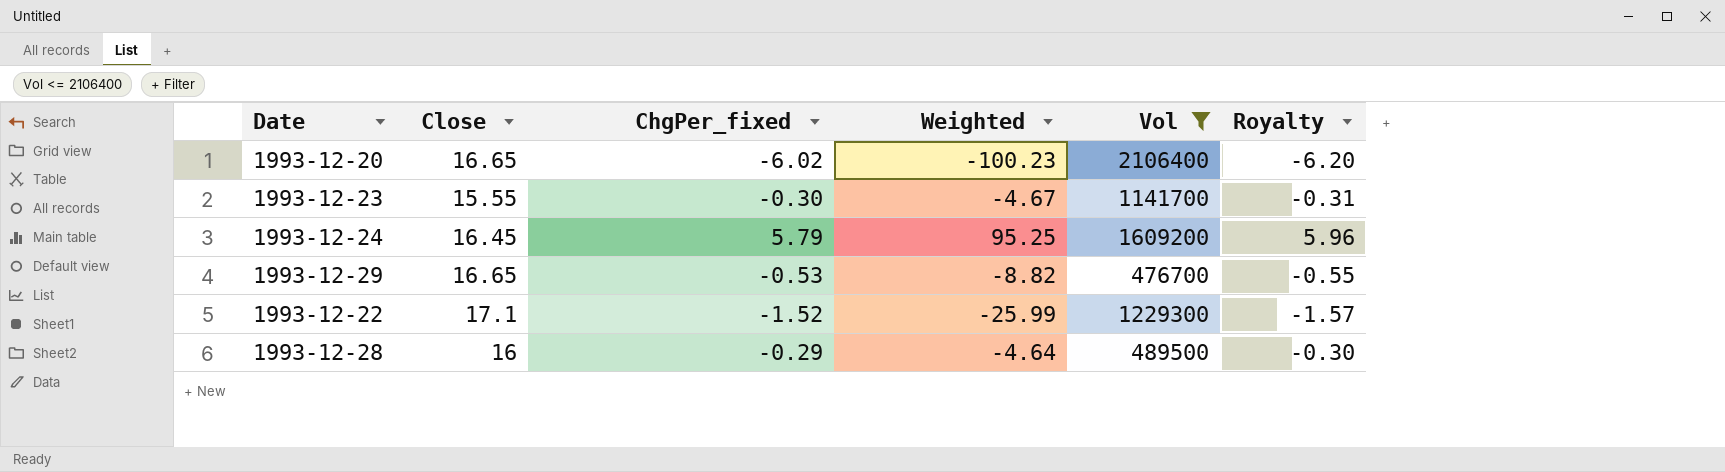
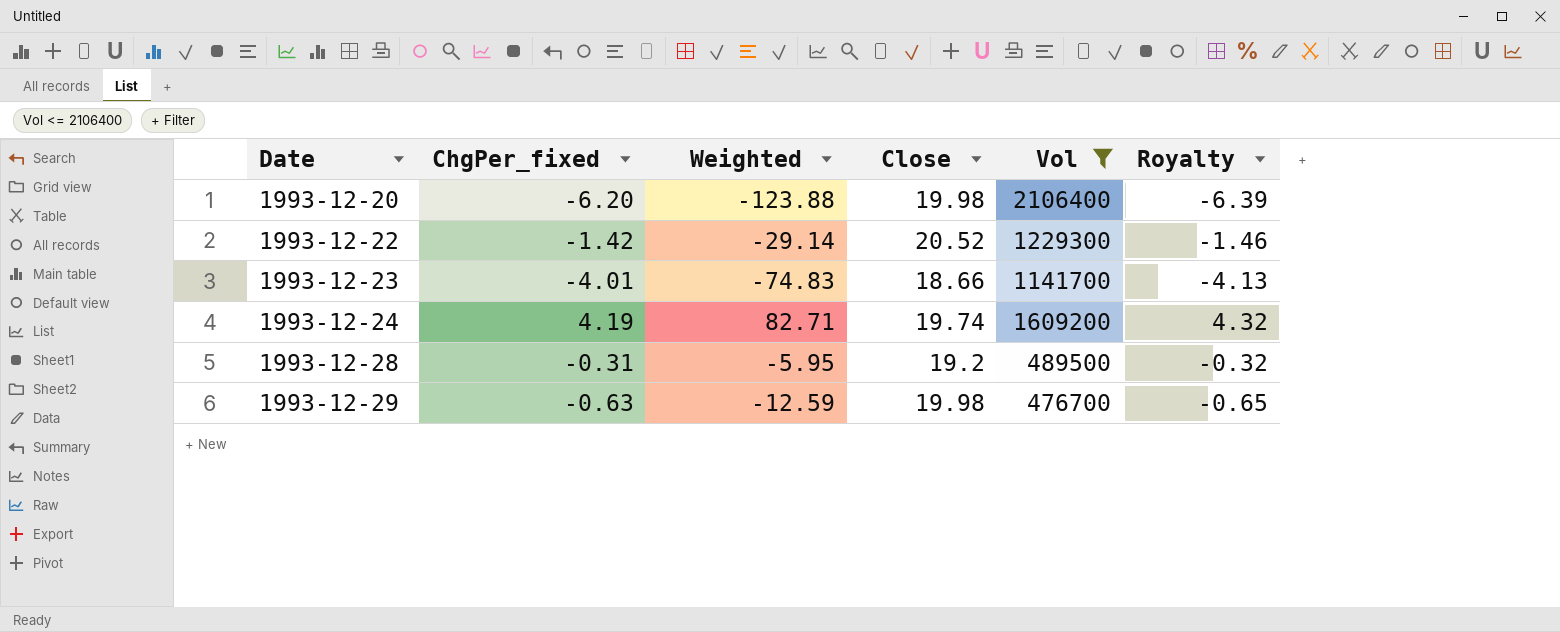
row order: none -> Date ascending
column Close | position: 2 -> 4
1993-12-20 | ChgPer_fixed: -6.02 -> -6.20
1993-12-20 | Weighted: -100.23 -> -123.88
1993-12-20 | Close: 16.65 -> 19.98
1993-12-20 | Royalty: -6.20 -> -6.39
1993-12-22 | ChgPer_fixed: -1.52 -> -1.42
1993-12-22 | Weighted: -25.99 -> -29.14
1993-12-22 | Close: 17.1 -> 20.52
1993-12-22 | Royalty: -1.57 -> -1.46
1993-12-23 | ChgPer_fixed: -0.30 -> -4.01
1993-12-23 | Weighted: -4.67 -> -74.83
1993-12-23 | Close: 15.55 -> 18.66
1993-12-23 | Royalty: -0.31 -> -4.13
1993-12-24 | ChgPer_fixed: 5.79 -> 4.19
1993-12-24 | Weighted: 95.25 -> 82.71
1993-12-24 | Close: 16.45 -> 19.74
1993-12-24 | Royalty: 5.96 -> 4.32
1993-12-28 | ChgPer_fixed: -0.29 -> -0.31
1993-12-28 | Weighted: -4.64 -> -5.95
1993-12-28 | Close: 16 -> 19.2
1993-12-28 | Royalty: -0.30 -> -0.32
1993-12-29 | ChgPer_fixed: -0.53 -> -0.63
1993-12-29 | Weighted: -8.82 -> -12.59
1993-12-29 | Close: 16.65 -> 19.98
1993-12-29 | Royalty: -0.55 -> -0.65

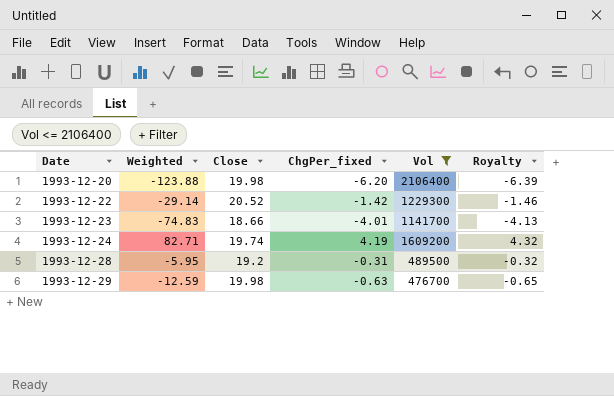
column ChgPer_fixed | position: 2 -> 4

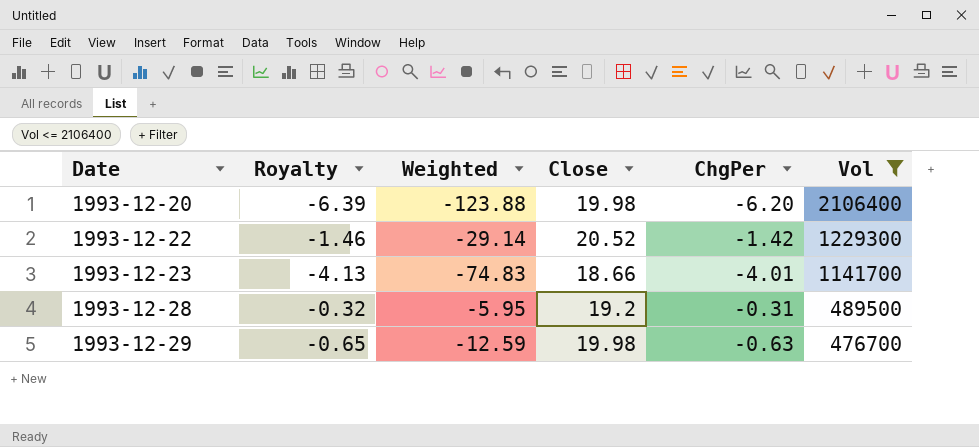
column Royalty | position: 6 -> 2
column name: ChgPer_fixed -> ChgPer
row 1993-12-24: 82.71 | 19.74 | 4.19 | 1609200 | 4.32 -> none

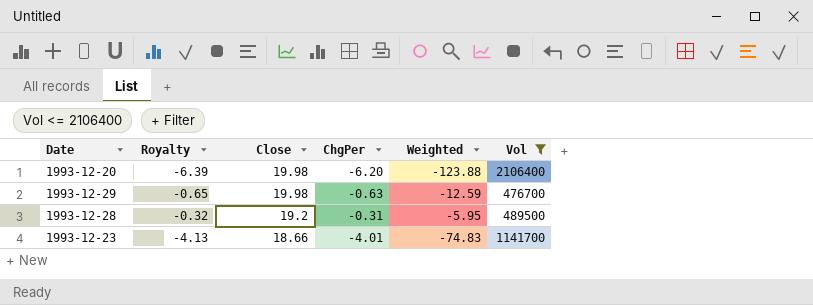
row order: Date ascending -> Close descending
column Weighted | position: 3 -> 5
row 1993-12-22: -1.46 | -29.14 | 20.52 | -1.42 | 1229300 -> none

